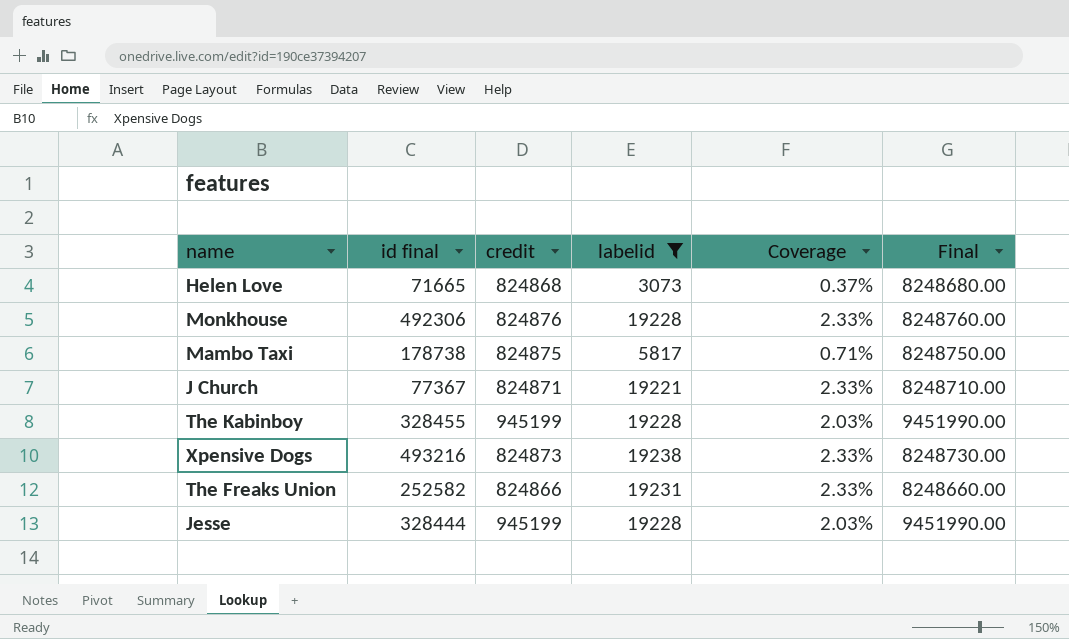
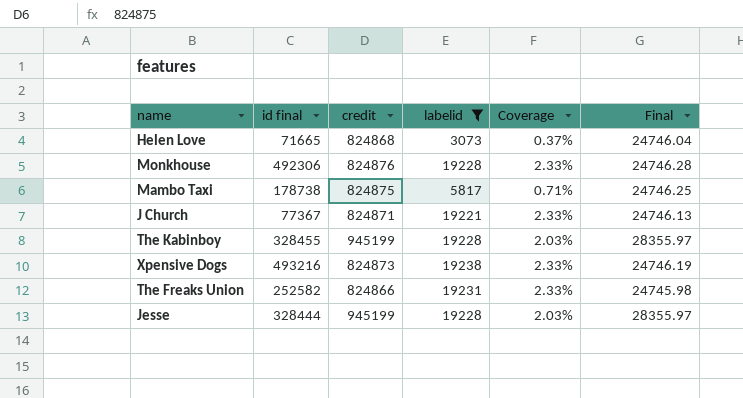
column Final | formula: [credit] * 10 -> [credit] * 0.03

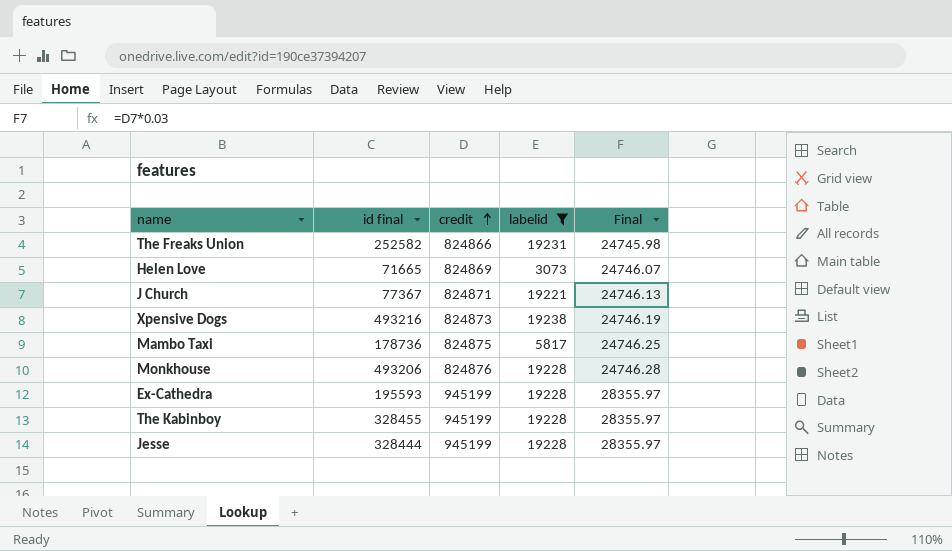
row order: none -> credit ascending
column Coverage | formula: [labelid] / [credit] -> none
Helen Love | credit: 824868 -> 824869
Helen Love | Final: 24746.04 -> 24746.07
Mambo Taxi | id final: 178738 -> 178736
Monkhouse | id final: 492306 -> 493206
row Ex-Cathedra: none -> 195593 | 945199 | 19228 | 28355.97

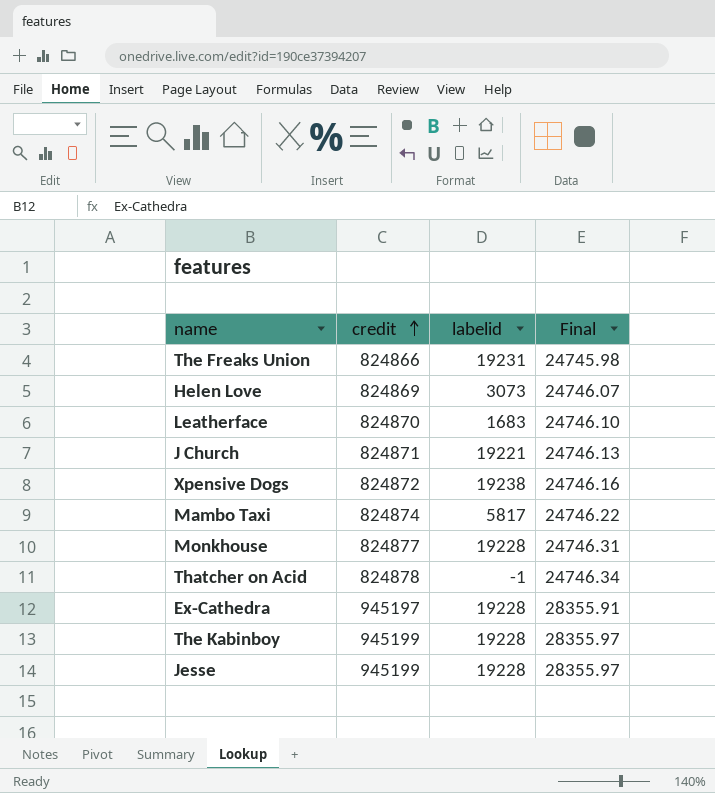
filter: labelid >= 3073 -> none
column id final | position: 2 -> none
Xpensive Dogs | credit: 824873 -> 824872
Xpensive Dogs | Final: 24746.19 -> 24746.16
Mambo Taxi | credit: 824875 -> 824874
Mambo Taxi | Final: 24746.25 -> 24746.22
Monkhouse | credit: 824876 -> 824877
Monkhouse | Final: 24746.28 -> 24746.31
Ex-Cathedra | credit: 945199 -> 945197
Ex-Cathedra | Final: 28355.97 -> 28355.91

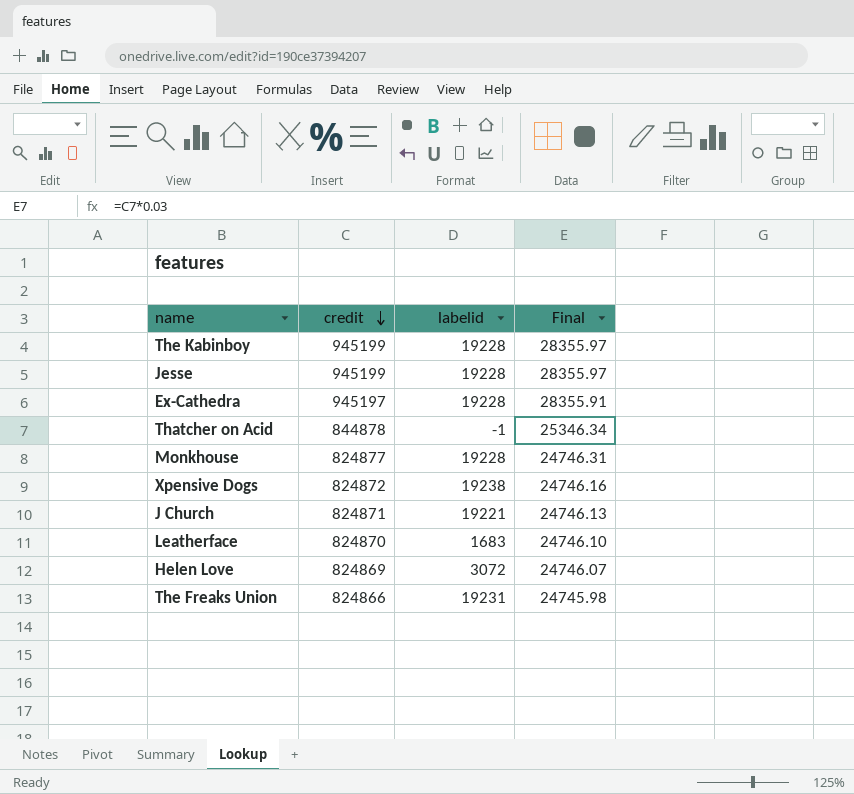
row order: credit ascending -> credit descending
row Mambo Taxi: 824874 | 5817 | 24746.22 -> none
Thatcher on Acid | credit: 824878 -> 844878
Thatcher on Acid | Final: 24746.34 -> 25346.34
Helen Love | labelid: 3073 -> 3072

